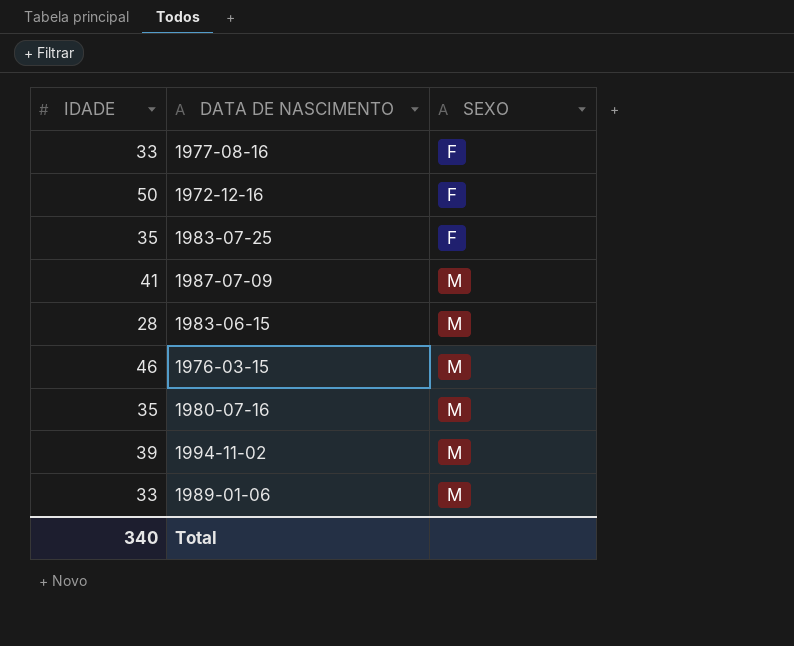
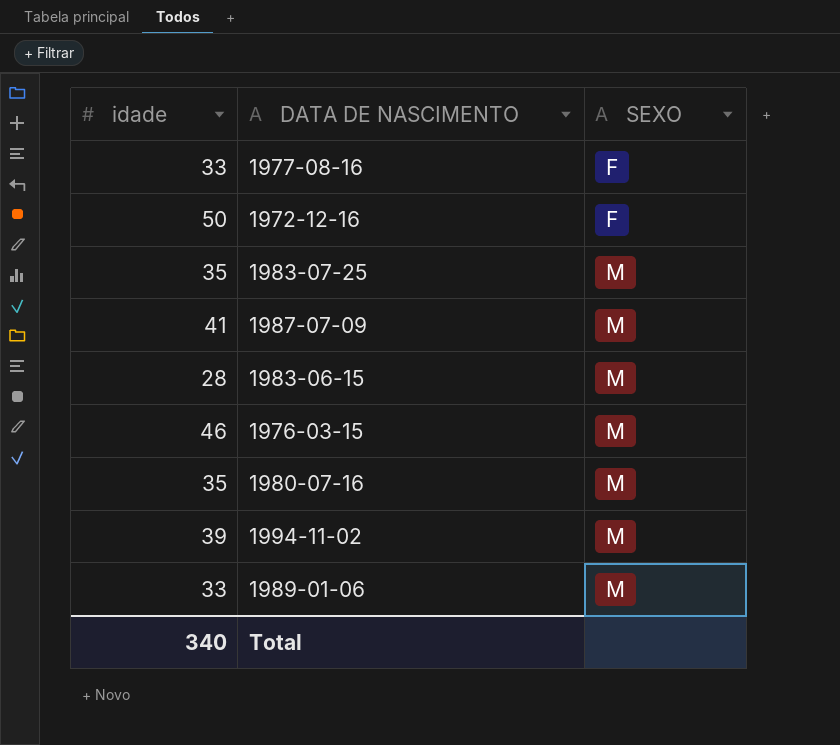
column name: IDADE -> idade
1983-07-25 | SEXO: F -> M

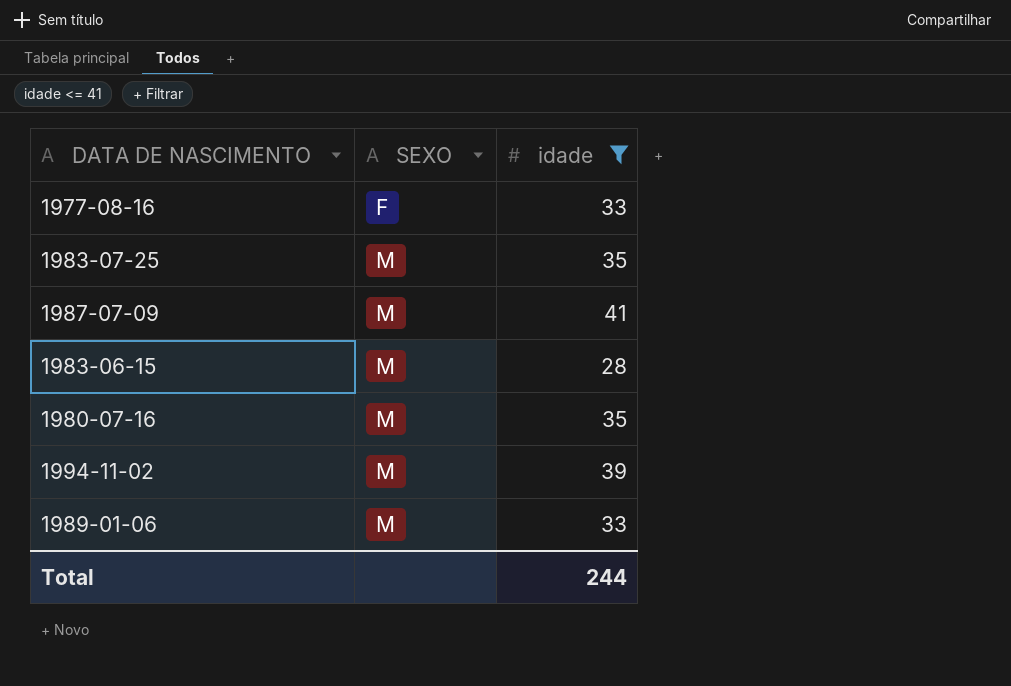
filter: none -> idade <= 41
column idade | position: 1 -> 3
Total | idade: 340 -> 244

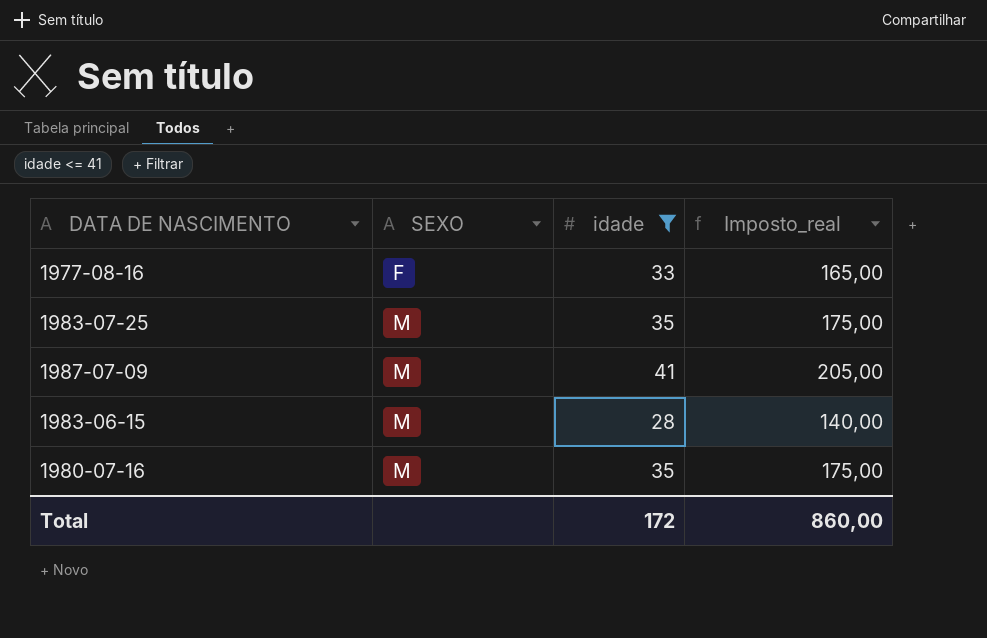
column Imposto_real | formula: none -> [idade] * 5
row 1994-11-02: M | 39 -> none
row 1989-01-06: M | 33 -> none
Total | idade: 244 -> 172

